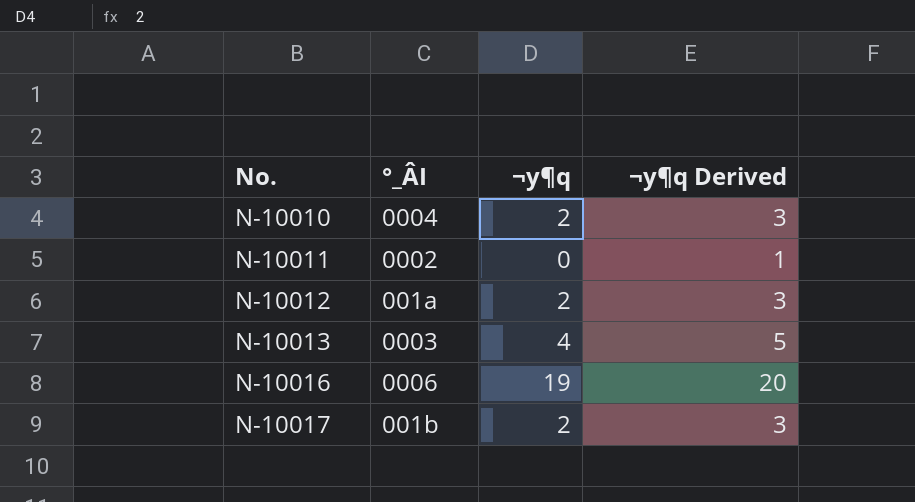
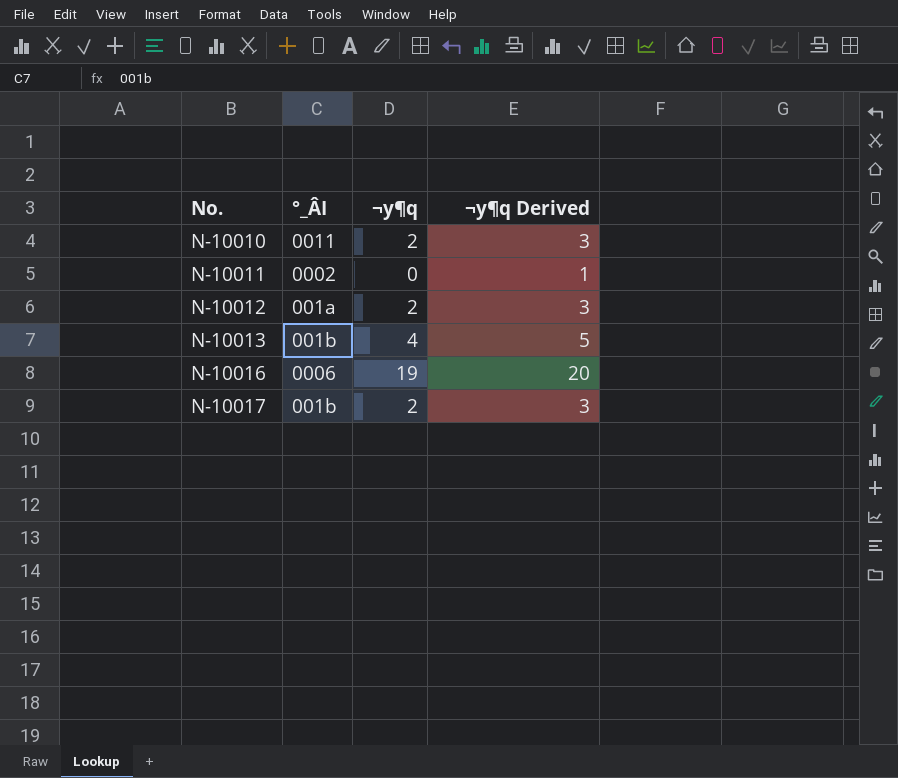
N-10010 | °_ÂI: 0004 -> 0011
N-10013 | °_ÂI: 0003 -> 001b

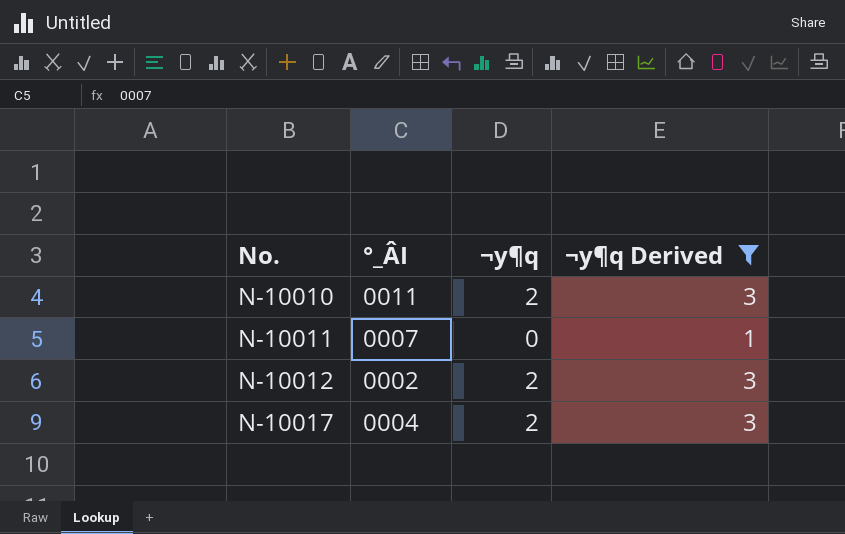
filter: none -> ¬y¶q Derived <= 3
N-10011 | °_ÂI: 0002 -> 0007
N-10012 | °_ÂI: 001a -> 0002
N-10017 | °_ÂI: 001b -> 0004

